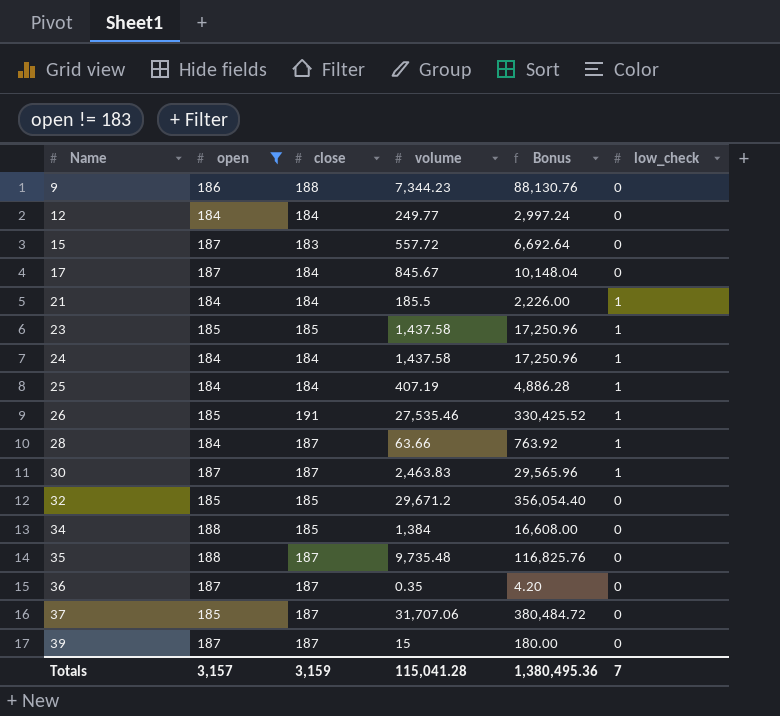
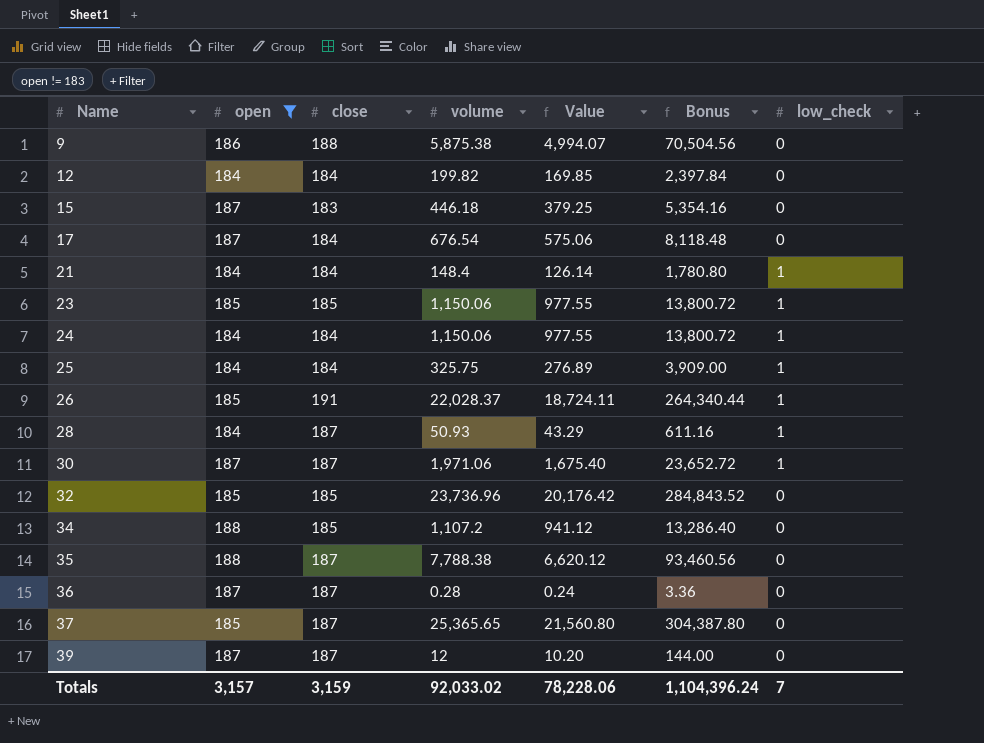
column Value | formula: none -> [volume] * 0.85
9 | volume: 7,344.23 -> 5,875.38
9 | Bonus: 88,130.76 -> 70,504.56
12 | volume: 249.77 -> 199.82
12 | Bonus: 2,997.24 -> 2,397.84
15 | volume: 557.72 -> 446.18
15 | Bonus: 6,692.64 -> 5,354.16
17 | volume: 845.67 -> 676.54
17 | Bonus: 10,148.04 -> 8,118.48
21 | volume: 185.5 -> 148.4
21 | Bonus: 2,226.00 -> 1,780.80
23 | volume: 1,437.58 -> 1,150.06
23 | Bonus: 17,250.96 -> 13,800.72
24 | volume: 1,437.58 -> 1,150.06
24 | Bonus: 17,250.96 -> 13,800.72
25 | volume: 407.19 -> 325.75
25 | Bonus: 4,886.28 -> 3,909.00
26 | volume: 27,535.46 -> 22,028.37
26 | Bonus: 330,425.52 -> 264,340.44
28 | volume: 63.66 -> 50.93
28 | Bonus: 763.92 -> 611.16
30 | volume: 2,463.83 -> 1,971.06
30 | Bonus: 29,565.96 -> 23,652.72
32 | volume: 29,671.2 -> 23,736.96
32 | Bonus: 356,054.40 -> 284,843.52
34 | volume: 1,384 -> 1,107.2
34 | Bonus: 16,608.00 -> 13,286.40
35 | volume: 9,735.48 -> 7,788.38
35 | Bonus: 116,825.76 -> 93,460.56
36 | volume: 0.35 -> 0.28
36 | Bonus: 4.20 -> 3.36
37 | volume: 31,707.06 -> 25,365.65
37 | Bonus: 380,484.72 -> 304,387.80
39 | volume: 15 -> 12
39 | Bonus: 180.00 -> 144.00
Totals | volume: 115,041.28 -> 92,033.02
Totals | Bonus: 1,380,495.36 -> 1,104,396.24

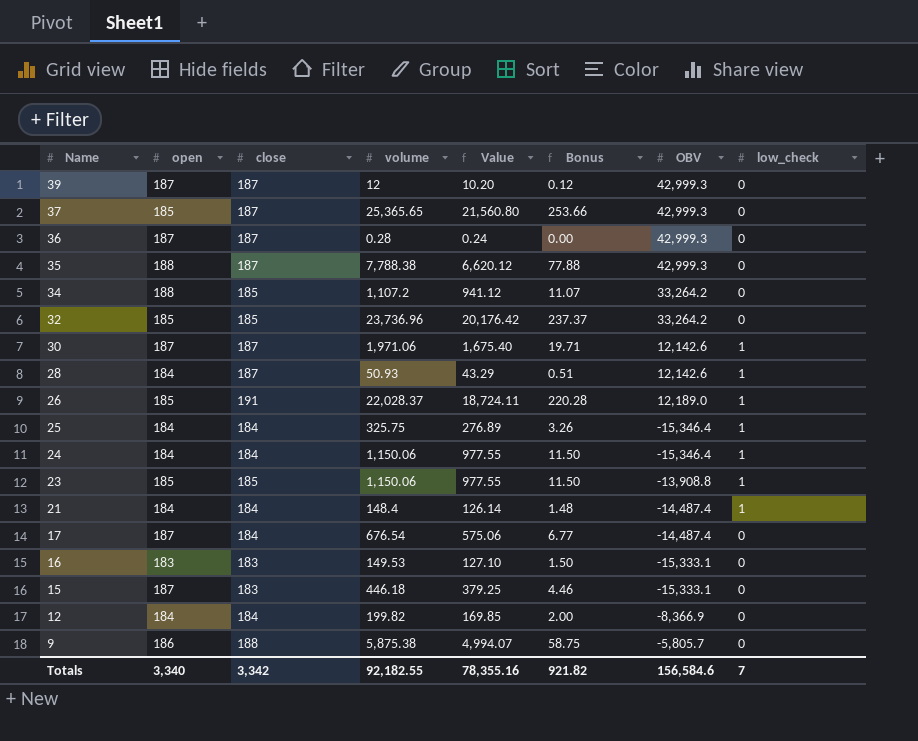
filter: open != 183 -> none
row order: Name ascending -> Name descending
column Bonus | formula: [volume] * 12 -> [volume] * 0.01
column OBV | position: none -> 7
Totals | open: 3,157 -> 3,340
Totals | close: 3,159 -> 3,342
Totals | volume: 92,033.02 -> 92,182.55
Totals | Value: 78,228.06 -> 78,355.16
Totals | Bonus: 1,104,396.24 -> 921.82

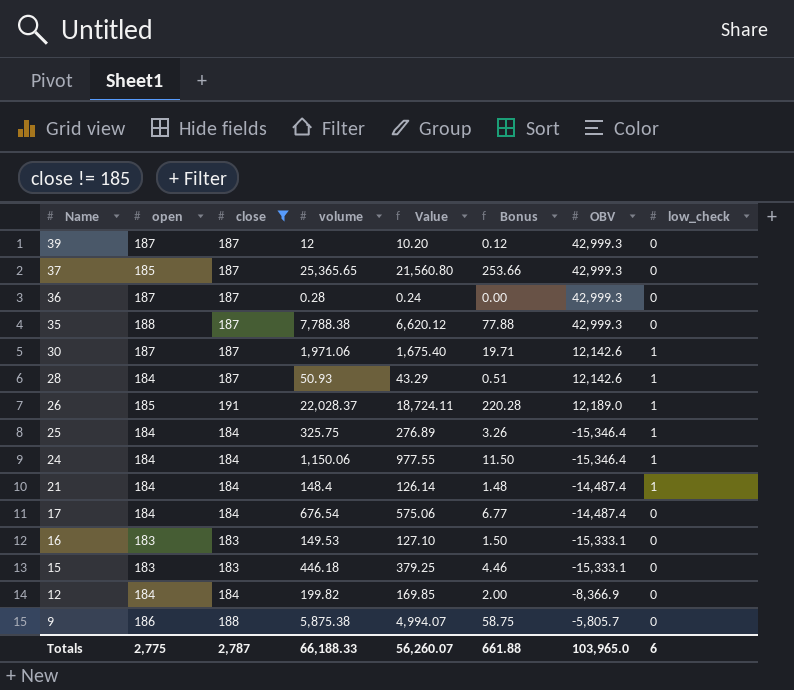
filter: none -> close != 185
17 | open: 187 -> 184
15 | open: 187 -> 183
Totals | open: 3,340 -> 2,775
Totals | close: 3,342 -> 2,787
Totals | volume: 92,182.55 -> 66,188.33
Totals | Value: 78,355.16 -> 56,260.07
Totals | Bonus: 921.82 -> 661.88
Totals | OBV: 156,584.6 -> 103,965.0
Totals | low_check: 7 -> 6

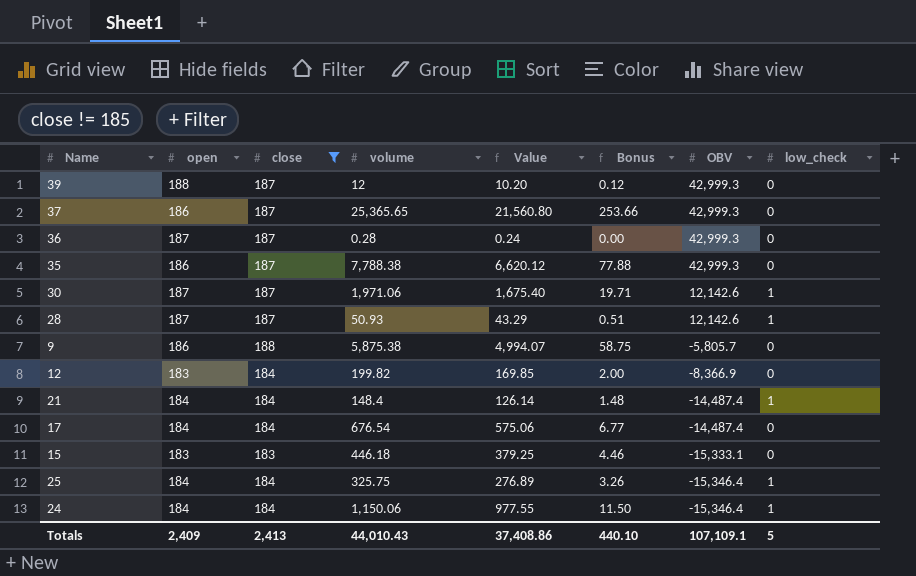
row order: Name descending -> OBV descending
row 26: 185 | 191 | 22,028.37 | 18,724.11 | 220.28 | 12,189.0 | 1 -> none
row 16: 183 | 183 | 149.53 | 127.10 | 1.50 | -15,333.1 | 0 -> none
39 | open: 187 -> 188
37 | open: 185 -> 186
35 | open: 188 -> 186
28 | open: 184 -> 187
12 | open: 184 -> 183
Totals | open: 2,775 -> 2,409
Totals | close: 2,787 -> 2,413
Totals | volume: 66,188.33 -> 44,010.43
Totals | Value: 56,260.07 -> 37,408.86
Totals | Bonus: 661.88 -> 440.10
Totals | OBV: 103,965.0 -> 107,109.1
Totals | low_check: 6 -> 5

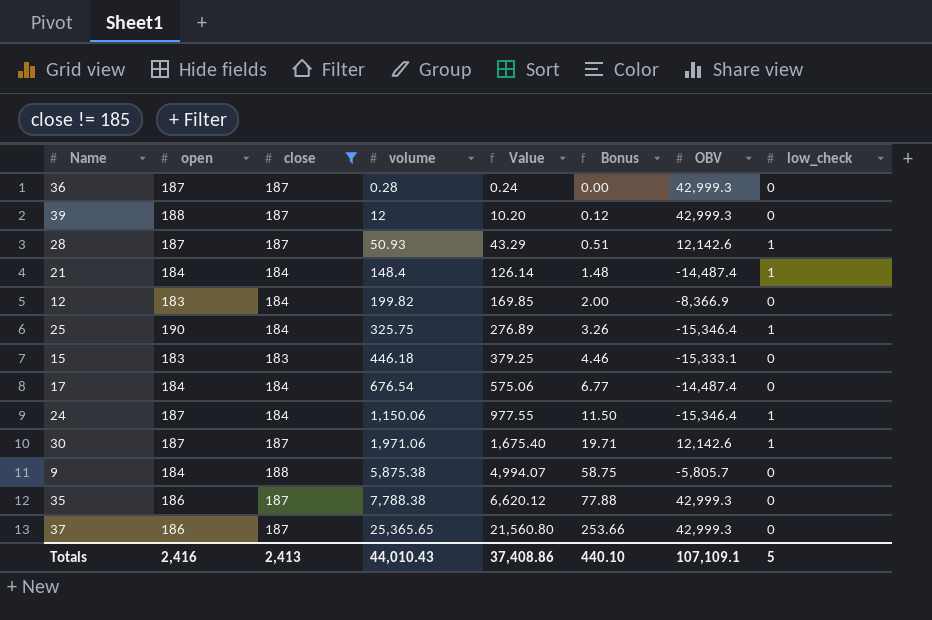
row order: OBV descending -> volume ascending
25 | open: 184 -> 190
24 | open: 184 -> 187
9 | open: 186 -> 184
Totals | open: 2,409 -> 2,416

